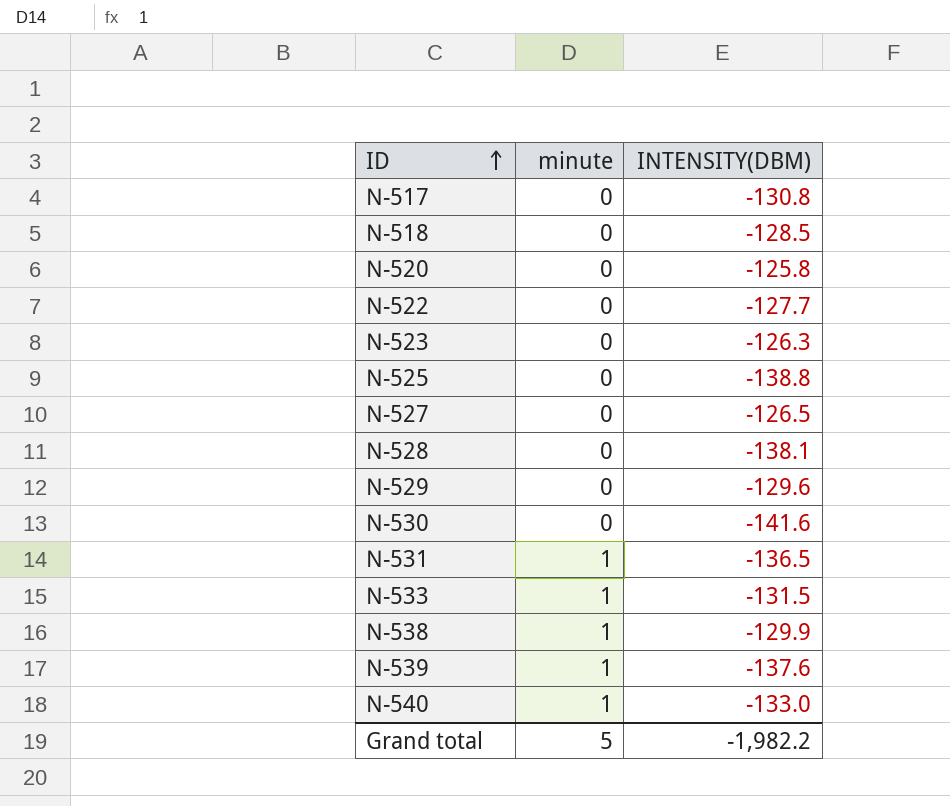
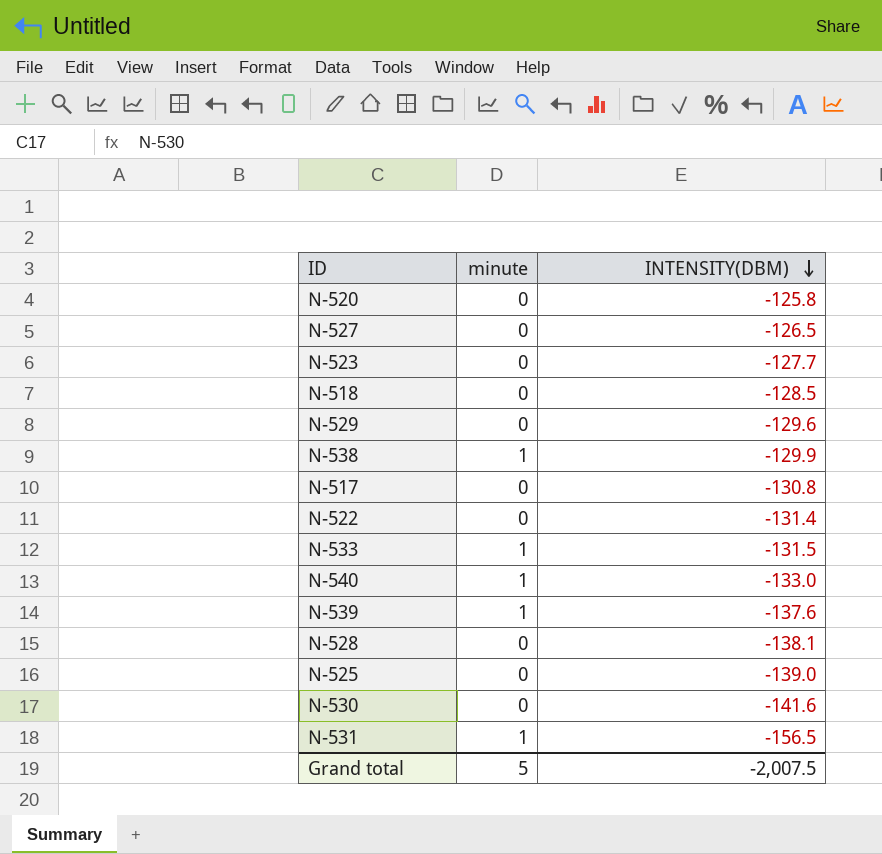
row order: ID ascending -> INTENSITY(DBM) descending
N-523 | INTENSITY(DBM): -126.3 -> -127.7
N-522 | INTENSITY(DBM): -127.7 -> -131.4
N-525 | INTENSITY(DBM): -138.8 -> -139.0
N-531 | INTENSITY(DBM): -136.5 -> -156.5
Grand total | INTENSITY(DBM): -1,982.2 -> -2,007.5

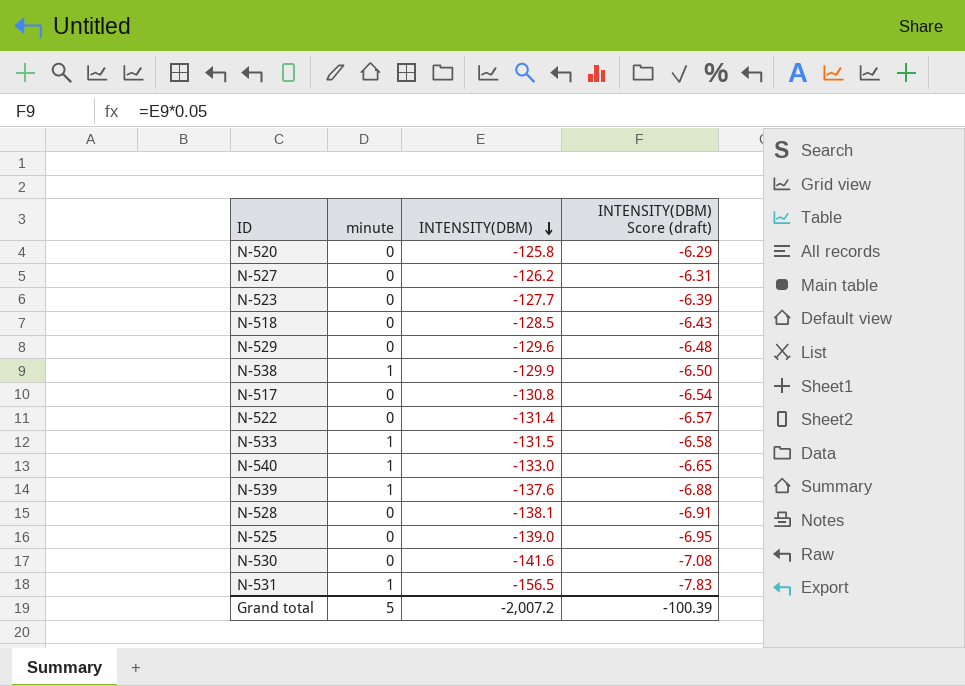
column INTENSITY(DBM) Score (draft) | formula: none -> [INTENSITY(DBM)] * 0.05
N-527 | INTENSITY(DBM): -126.5 -> -126.2
Grand total | INTENSITY(DBM): -2,007.5 -> -2,007.2

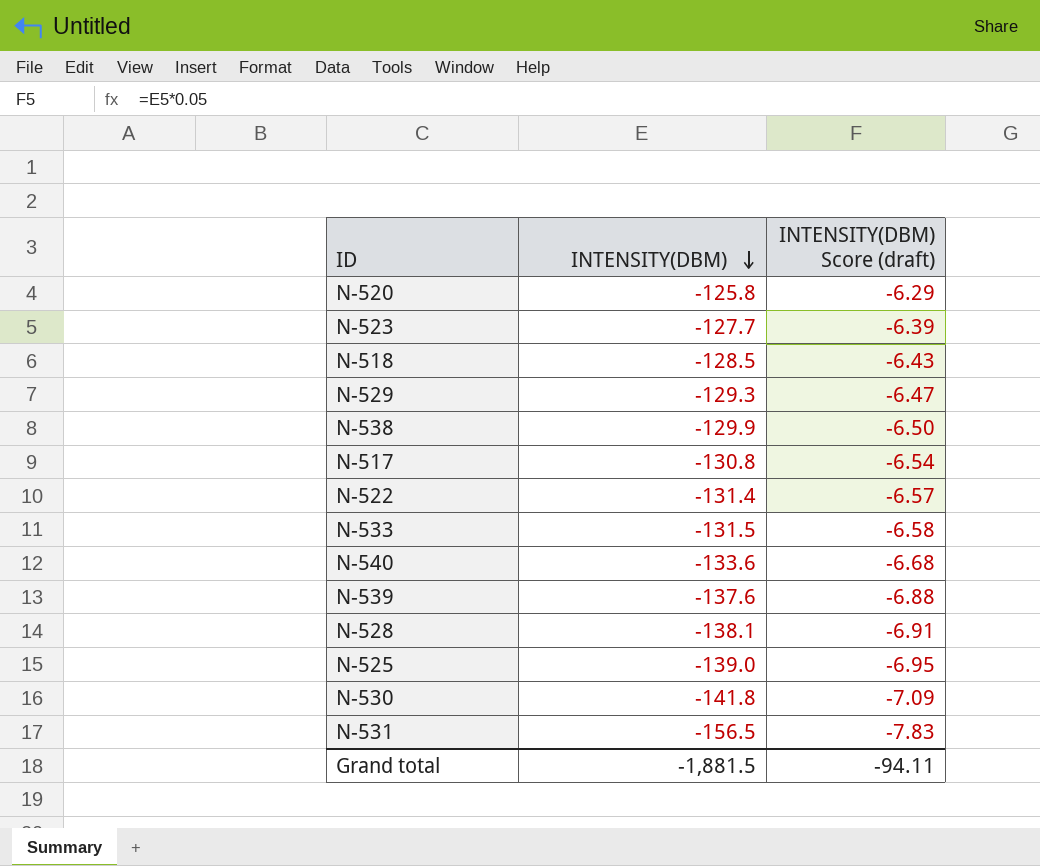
column minute | position: 2 -> none
row N-527: 0 | -126.2 | -6.31 -> none
N-529 | INTENSITY(DBM): -129.6 -> -129.3
N-529 | INTENSITY(DBM) Score (draft): -6.48 -> -6.47
N-540 | INTENSITY(DBM): -133.0 -> -133.6
N-540 | INTENSITY(DBM) Score (draft): -6.65 -> -6.68
N-530 | INTENSITY(DBM): -141.6 -> -141.8
N-530 | INTENSITY(DBM) Score (draft): -7.08 -> -7.09
Grand total | INTENSITY(DBM): -2,007.2 -> -1,881.5
Grand total | INTENSITY(DBM) Score (draft): -100.39 -> -94.11

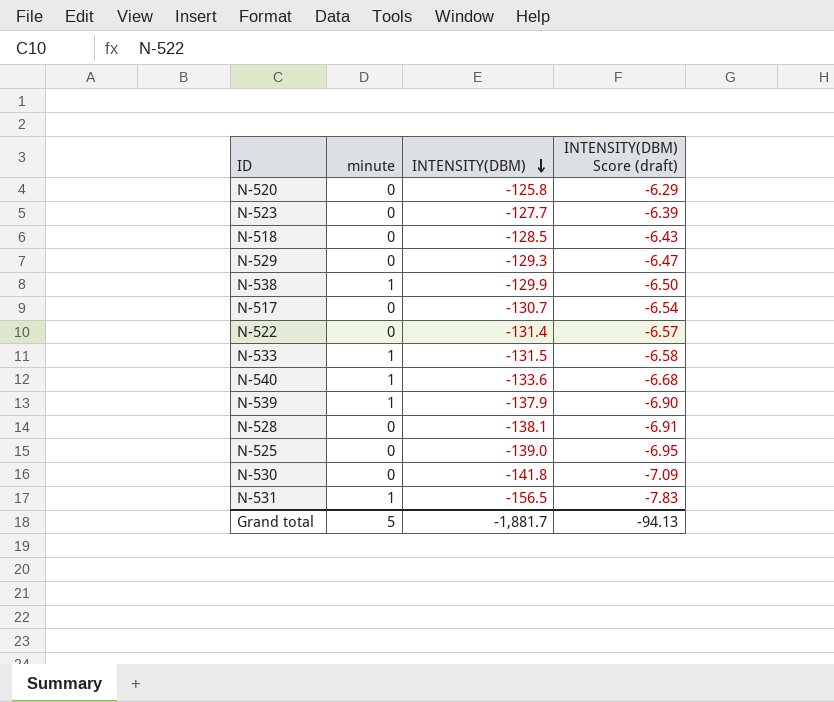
column minute | position: none -> 2
N-517 | INTENSITY(DBM): -130.8 -> -130.7
N-539 | INTENSITY(DBM): -137.6 -> -137.9
N-539 | INTENSITY(DBM) Score (draft): -6.88 -> -6.90
Grand total | INTENSITY(DBM): -1,881.5 -> -1,881.7
Grand total | INTENSITY(DBM) Score (draft): -94.11 -> -94.13

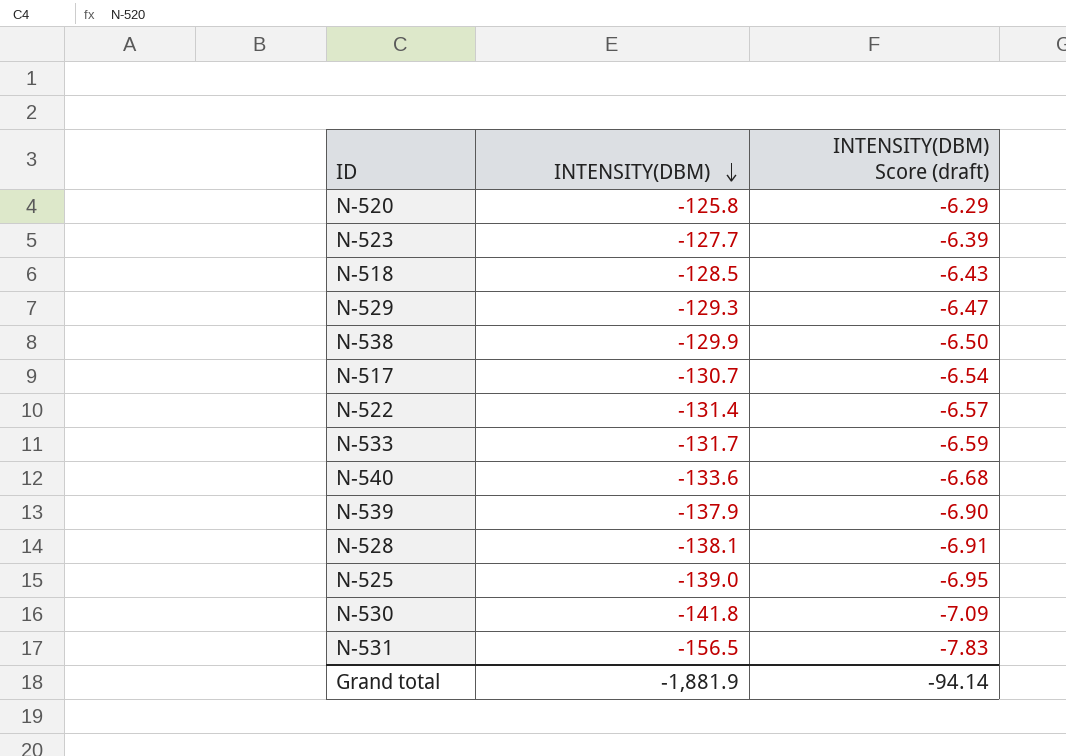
column minute | position: 2 -> none
N-533 | INTENSITY(DBM): -131.5 -> -131.7
N-533 | INTENSITY(DBM) Score (draft): -6.58 -> -6.59
Grand total | INTENSITY(DBM): -1,881.7 -> -1,881.9
Grand total | INTENSITY(DBM) Score (draft): -94.13 -> -94.14

